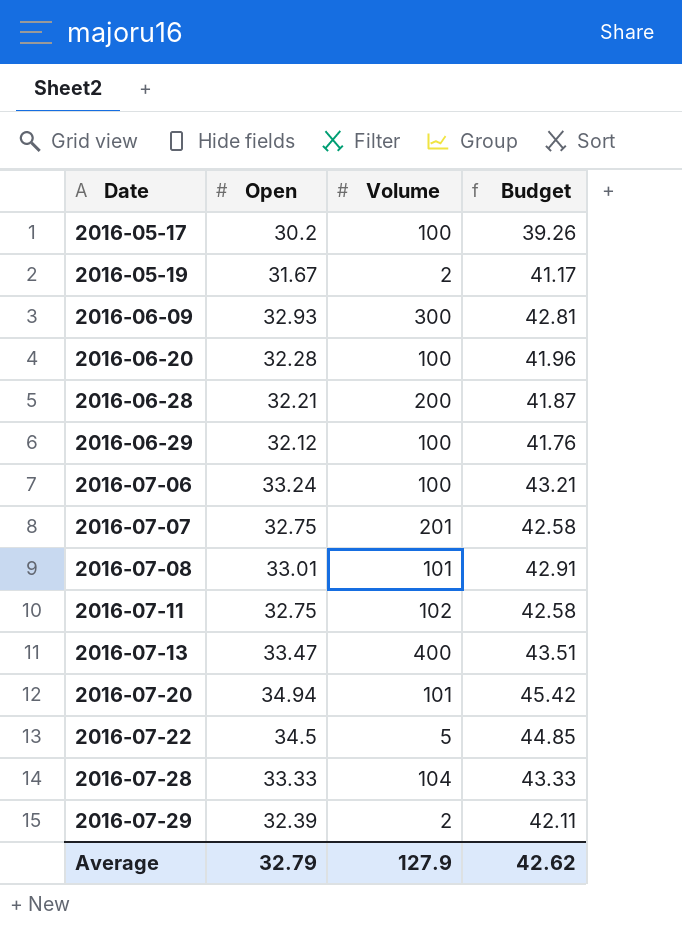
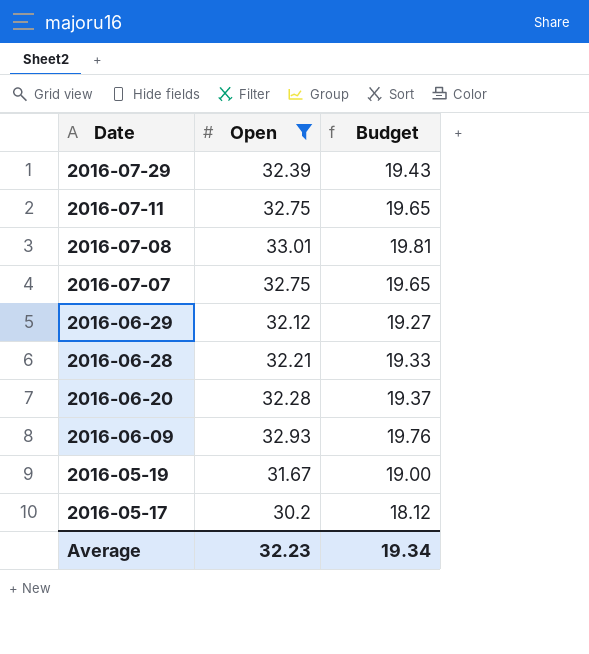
filter: none -> Open <= 33.01
row order: Date ascending -> Date descending
column Volume | position: 3 -> none
column Budget | formula: [Open] * 1.3 -> [Open] * 0.6
Average | Open: 32.79 -> 32.23
Average | Budget: 42.62 -> 19.34

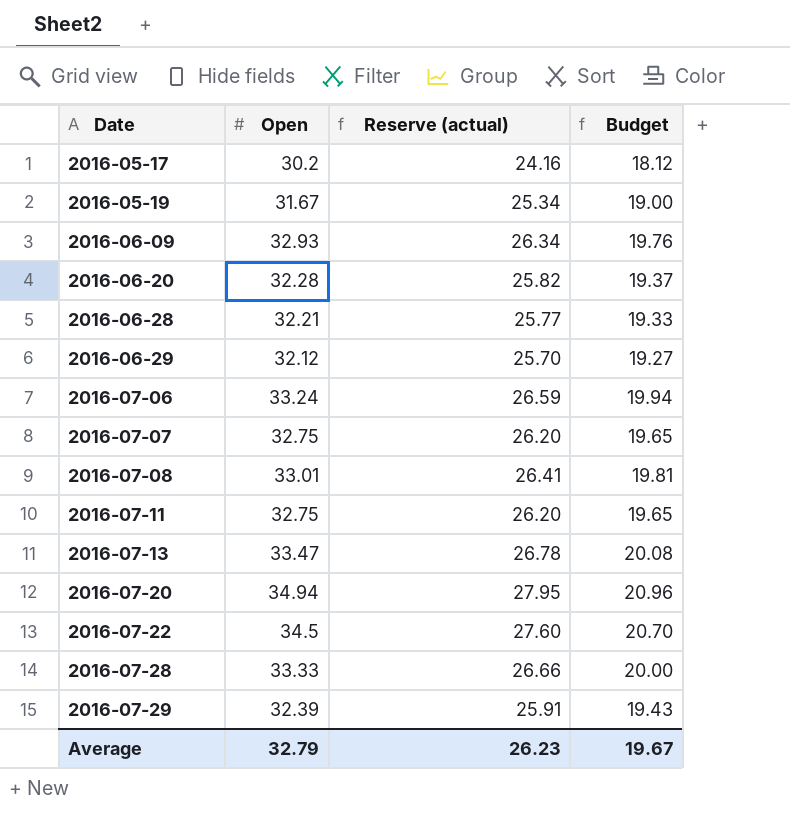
filter: Open <= 33.01 -> none
row order: Date descending -> Date ascending
column Reserve (actual) | formula: none -> [Open] * 0.8
Average | Open: 32.23 -> 32.79
Average | Budget: 19.34 -> 19.67

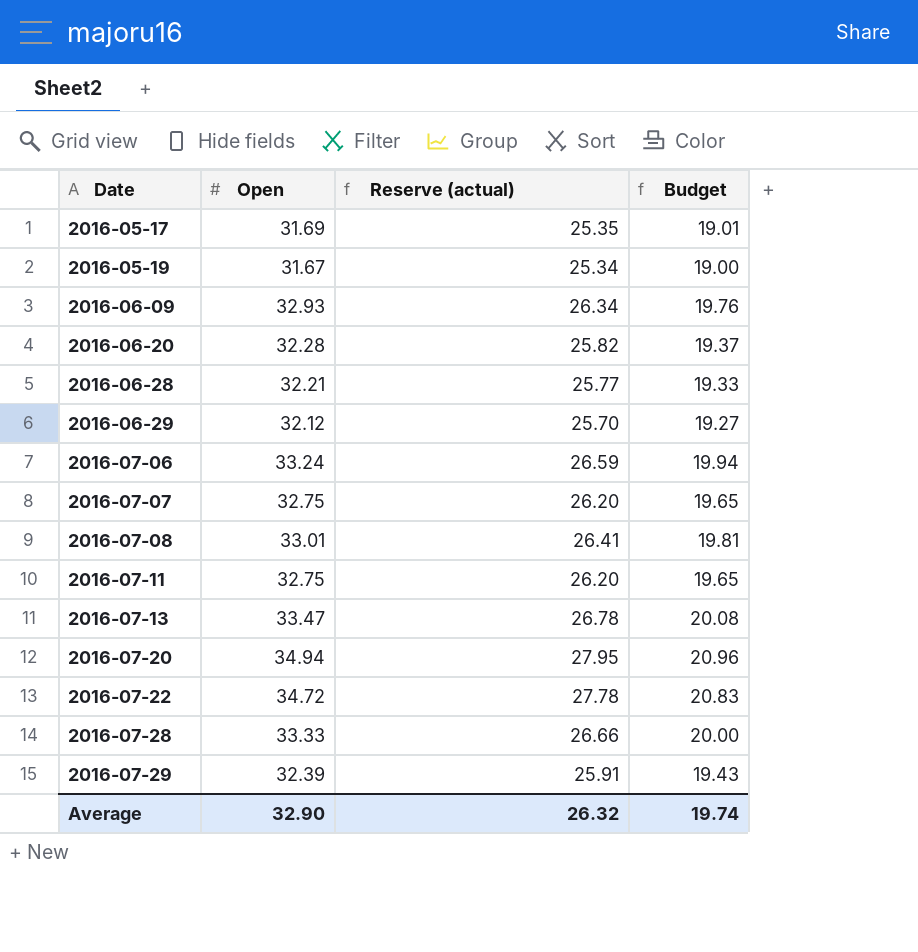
2016-05-17 | Open: 30.2 -> 31.69
2016-05-17 | Reserve (actual): 24.16 -> 25.35
2016-05-17 | Budget: 18.12 -> 19.01
2016-07-22 | Open: 34.5 -> 34.72
2016-07-22 | Reserve (actual): 27.60 -> 27.78
2016-07-22 | Budget: 20.70 -> 20.83
Average | Open: 32.79 -> 32.90
Average | Reserve (actual): 26.23 -> 26.32
Average | Budget: 19.67 -> 19.74

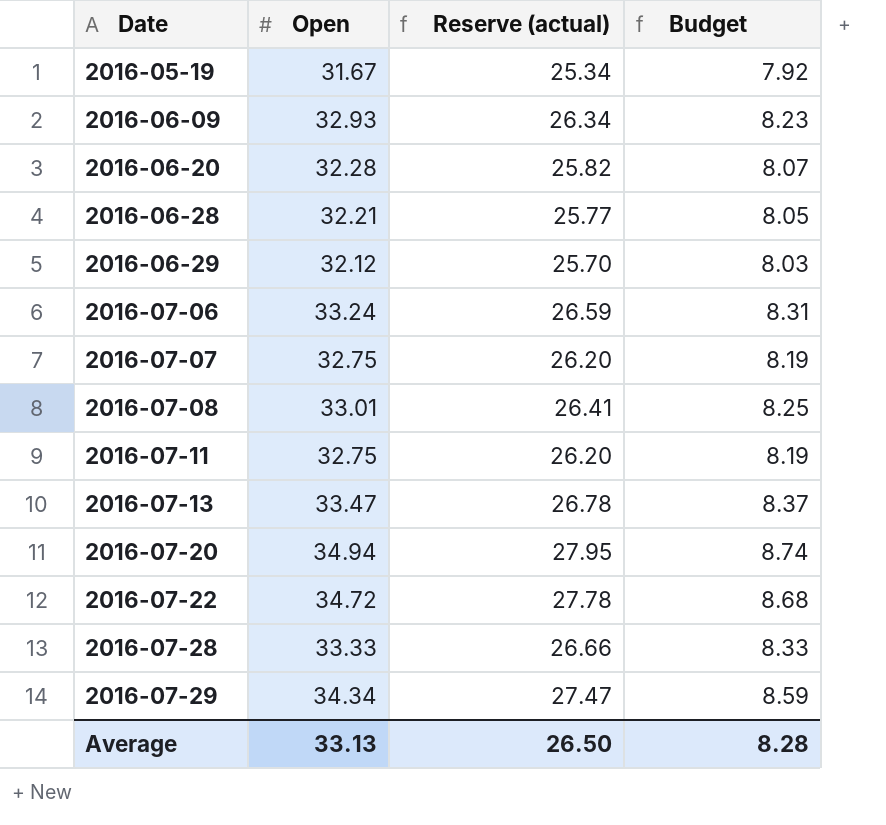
column Budget | formula: [Open] * 0.6 -> [Open] * 0.25
row 2016-05-17: 31.69 | 25.35 | 19.01 -> none
2016-07-29 | Open: 32.39 -> 34.34
2016-07-29 | Reserve (actual): 25.91 -> 27.47
Average | Open: 32.90 -> 33.13
Average | Reserve (actual): 26.32 -> 26.50
Average | Budget: 19.74 -> 8.28

